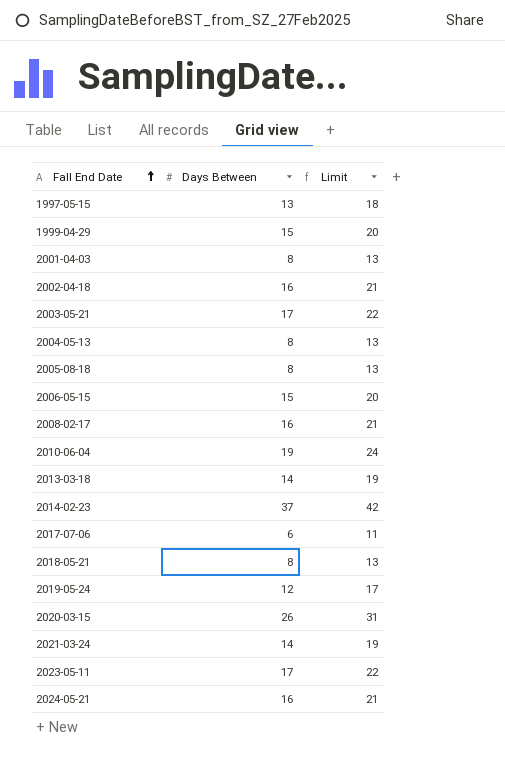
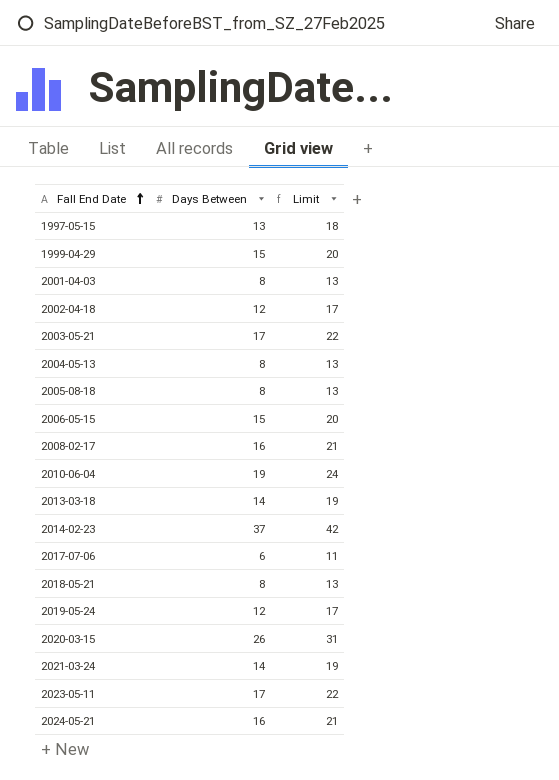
2002-04-18 | Days Between: 16 -> 12
2002-04-18 | Limit: 21 -> 17

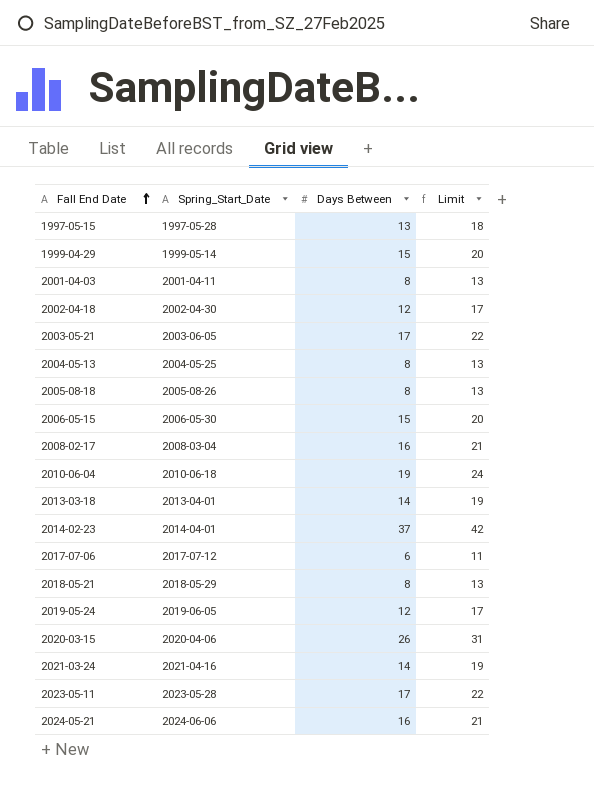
column Spring_Start_Date | position: none -> 2

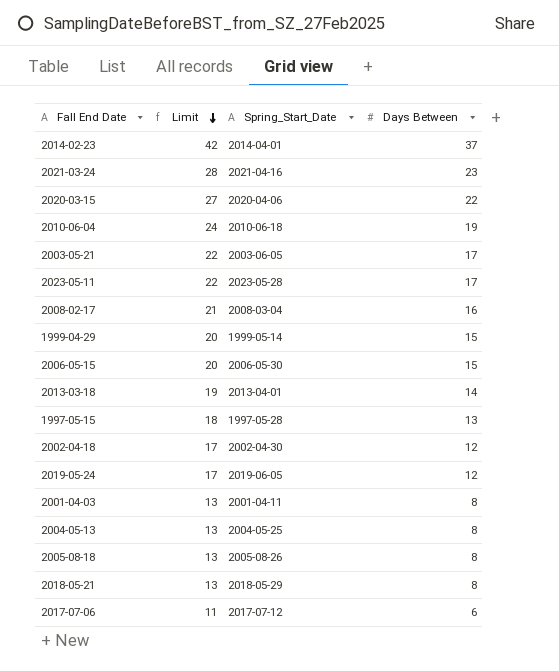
row order: Fall End Date ascending -> Limit descending
column Limit | position: 4 -> 2
row 2024-05-21: 2024-06-06 | 16 | 21 -> none
2021-03-24 | Limit: 19 -> 28
2021-03-24 | Days Between: 14 -> 23
2020-03-15 | Limit: 31 -> 27
2020-03-15 | Days Between: 26 -> 22

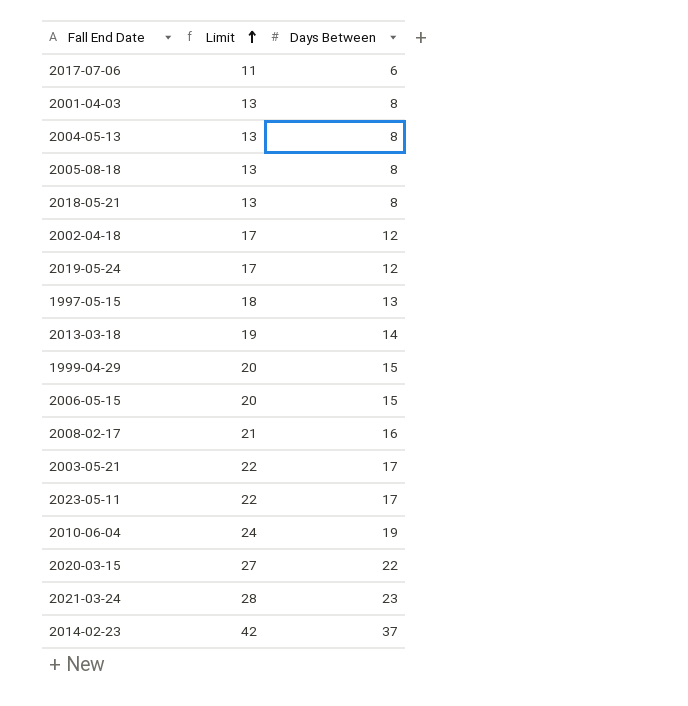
row order: Limit descending -> Limit ascending
column Spring_Start_Date | position: 3 -> none

